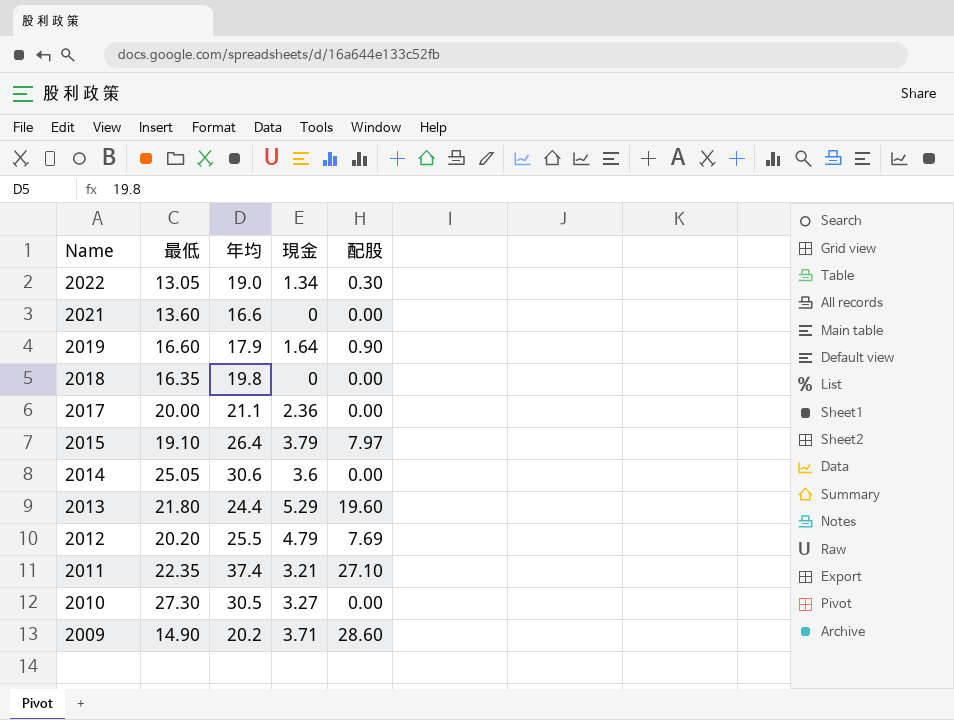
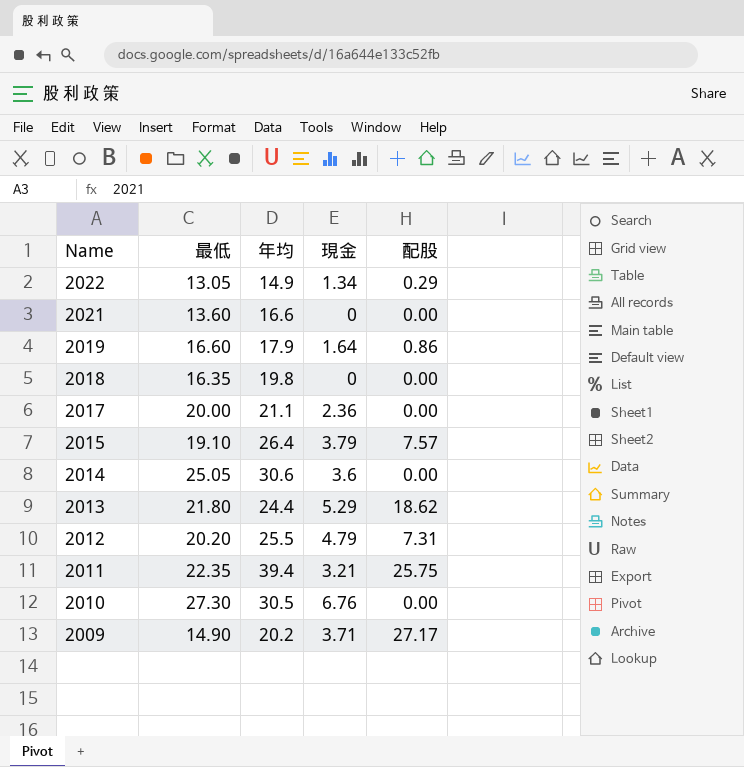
2022 | 年均: 19.0 -> 14.9
2022 | 配股: 0.30 -> 0.29
2019 | 配股: 0.90 -> 0.86
2015 | 配股: 7.97 -> 7.57
2013 | 配股: 19.60 -> 18.62
2012 | 配股: 7.69 -> 7.31
2011 | 年均: 37.4 -> 39.4
2011 | 配股: 27.10 -> 25.75
2010 | 現金: 3.27 -> 6.76
2009 | 配股: 28.60 -> 27.17

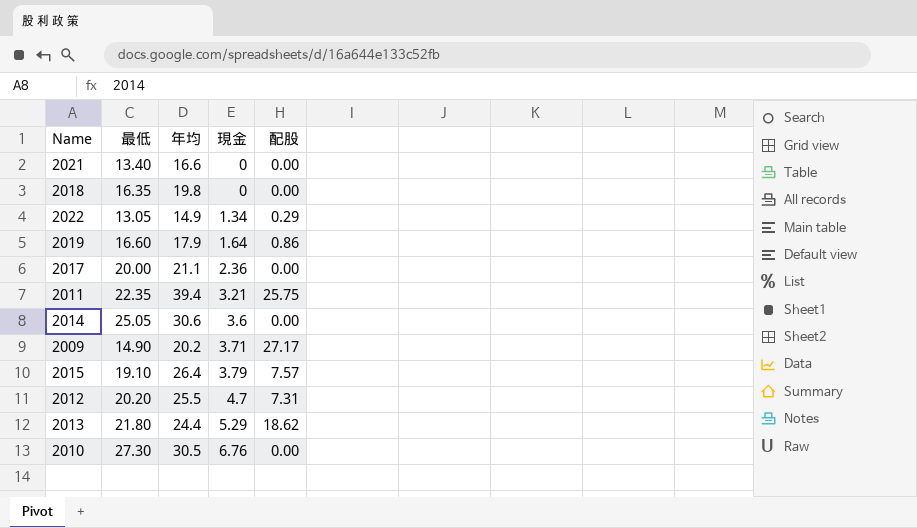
row order: Name descending -> 現金 ascending
2021 | 最低: 13.60 -> 13.40
2012 | 現金: 4.79 -> 4.7

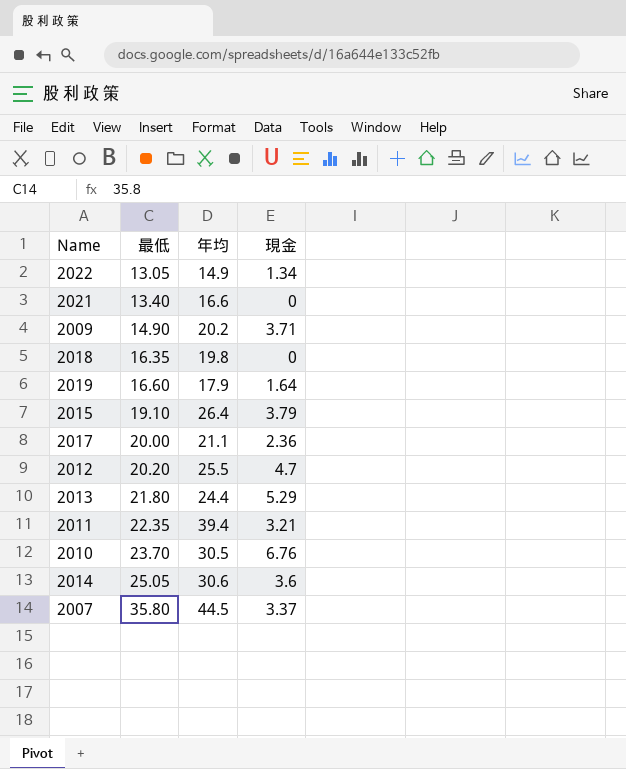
row order: 現金 ascending -> 最低 ascending
column 配股 | position: 5 -> none
2010 | 最低: 27.30 -> 23.70
row 2007: none -> 35.80 | 44.5 | 3.37

